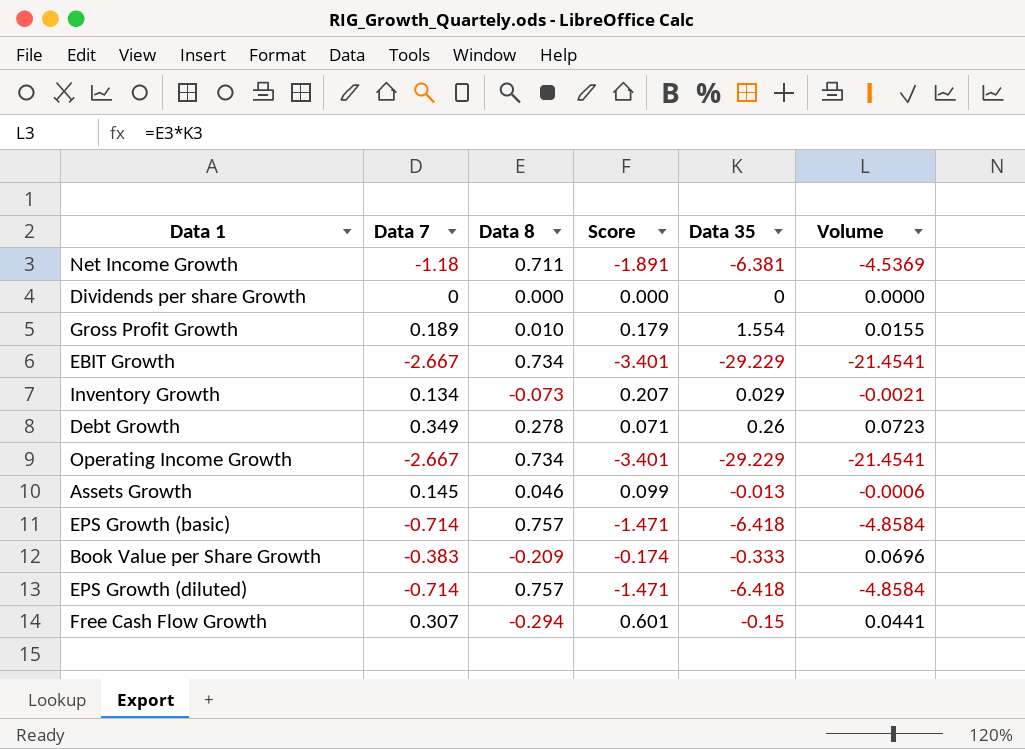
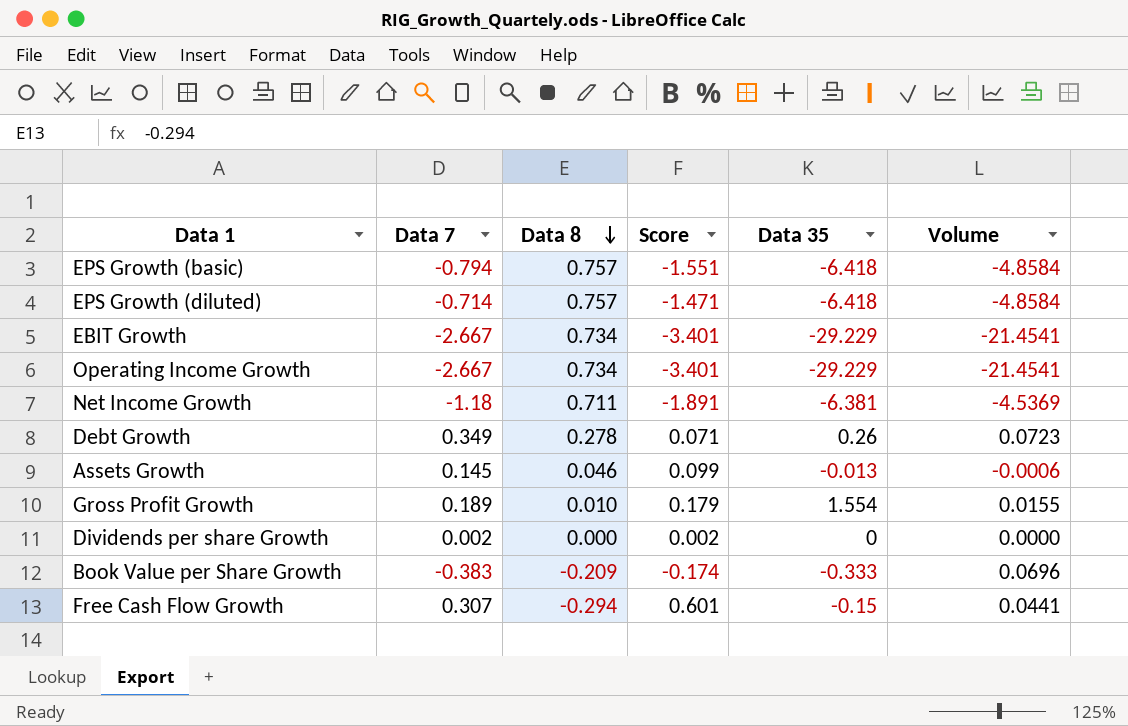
row order: none -> Data 8 descending
row Inventory Growth: 0.134 | -0.073 | 0.207 | 0.029 | -0.0021 -> none
EPS Growth (basic) | Data 7: -0.714 -> -0.794
EPS Growth (basic) | Score: -1.471 -> -1.551
Dividends per share Growth | Data 7: 0 -> 0.002
Dividends per share Growth | Score: 0.000 -> 0.002

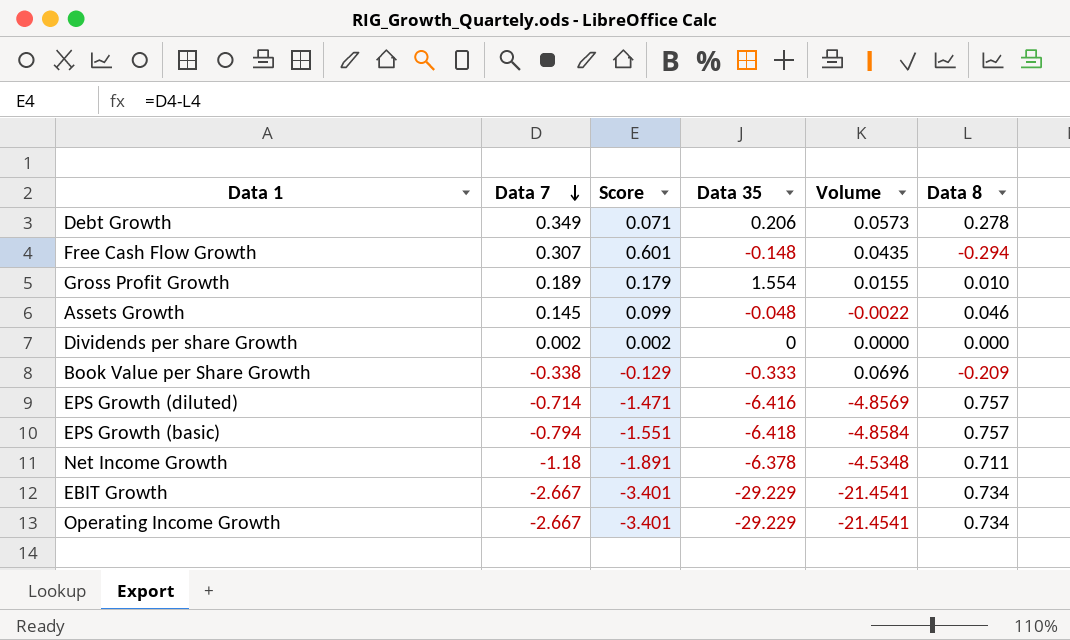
row order: Data 8 descending -> Data 7 descending
column Data 8 | position: 3 -> 6
Debt Growth | Data 35: 0.26 -> 0.206
Debt Growth | Volume: 0.0723 -> 0.0573
Free Cash Flow Growth | Data 35: -0.15 -> -0.148
Free Cash Flow Growth | Volume: 0.0441 -> 0.0435
Assets Growth | Data 35: -0.013 -> -0.048
Assets Growth | Volume: -0.0006 -> -0.0022
Book Value per Share Growth | Data 7: -0.383 -> -0.338
Book Value per Share Growth | Score: -0.174 -> -0.129
EPS Growth (diluted) | Data 35: -6.418 -> -6.416
EPS Growth (diluted) | Volume: -4.8584 -> -4.8569
Net Income Growth | Data 35: -6.381 -> -6.378
Net Income Growth | Volume: -4.5369 -> -4.5348

